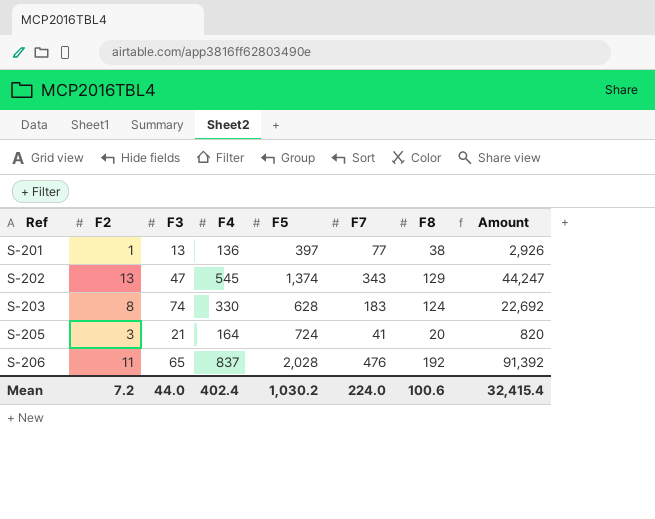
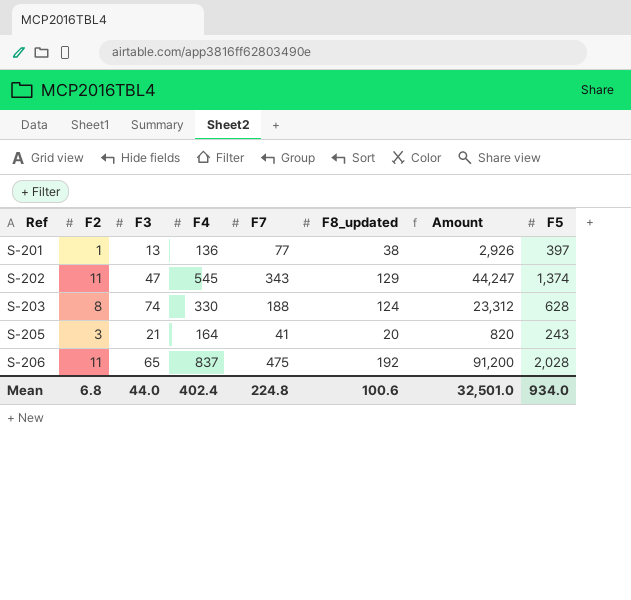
column name: F8 -> F8_updated
column F5 | position: 5 -> 8
S-202 | F2: 13 -> 11
S-203 | F7: 183 -> 188
S-203 | Amount: 22,692 -> 23,312
S-205 | F5: 724 -> 243
S-206 | F7: 476 -> 475
S-206 | Amount: 91,392 -> 91,200
Mean | F2: 7.2 -> 6.8
Mean | F7: 224.0 -> 224.8
Mean | Amount: 32,415.4 -> 32,501.0
Mean | F5: 1,030.2 -> 934.0

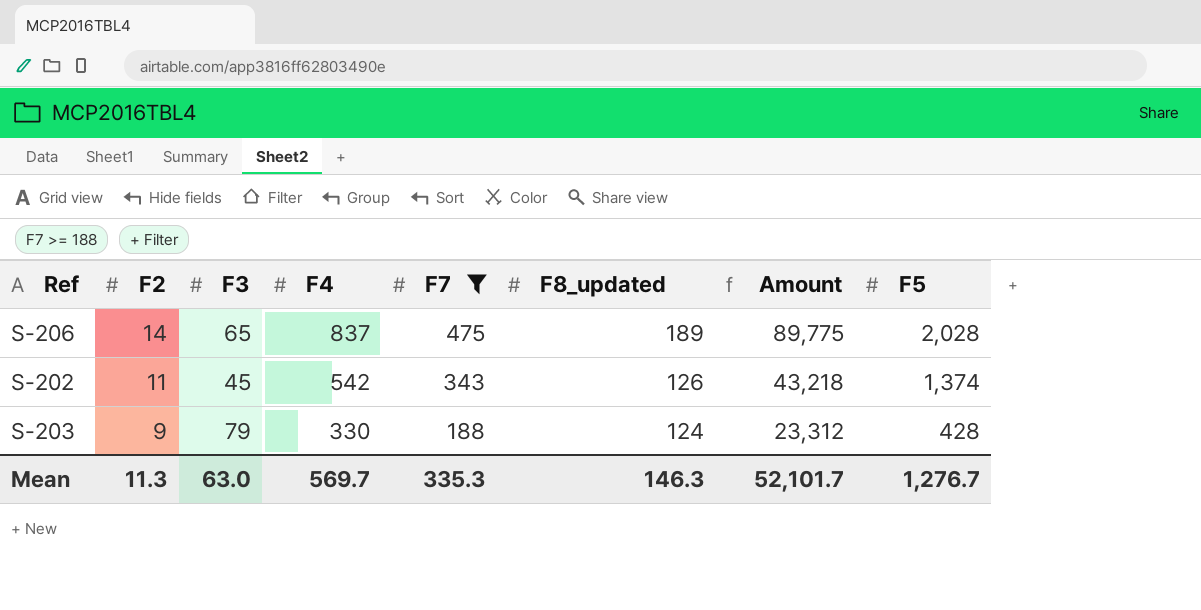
filter: none -> F7 >= 188
row order: Ref ascending -> F2 descending
S-206 | F2: 11 -> 14
S-206 | F8_updated: 192 -> 189
S-206 | Amount: 91,200 -> 89,775
S-202 | F3: 47 -> 45
S-202 | F4: 545 -> 542
S-202 | F8_updated: 129 -> 126
S-202 | Amount: 44,247 -> 43,218
S-203 | F2: 8 -> 9
S-203 | F3: 74 -> 79
S-203 | F5: 628 -> 428
Mean | F2: 6.8 -> 11.3
Mean | F3: 44.0 -> 63.0
Mean | F4: 402.4 -> 569.7
Mean | F7: 224.8 -> 335.3
Mean | F8_updated: 100.6 -> 146.3
Mean | Amount: 32,501.0 -> 52,101.7
Mean | F5: 934.0 -> 1,276.7

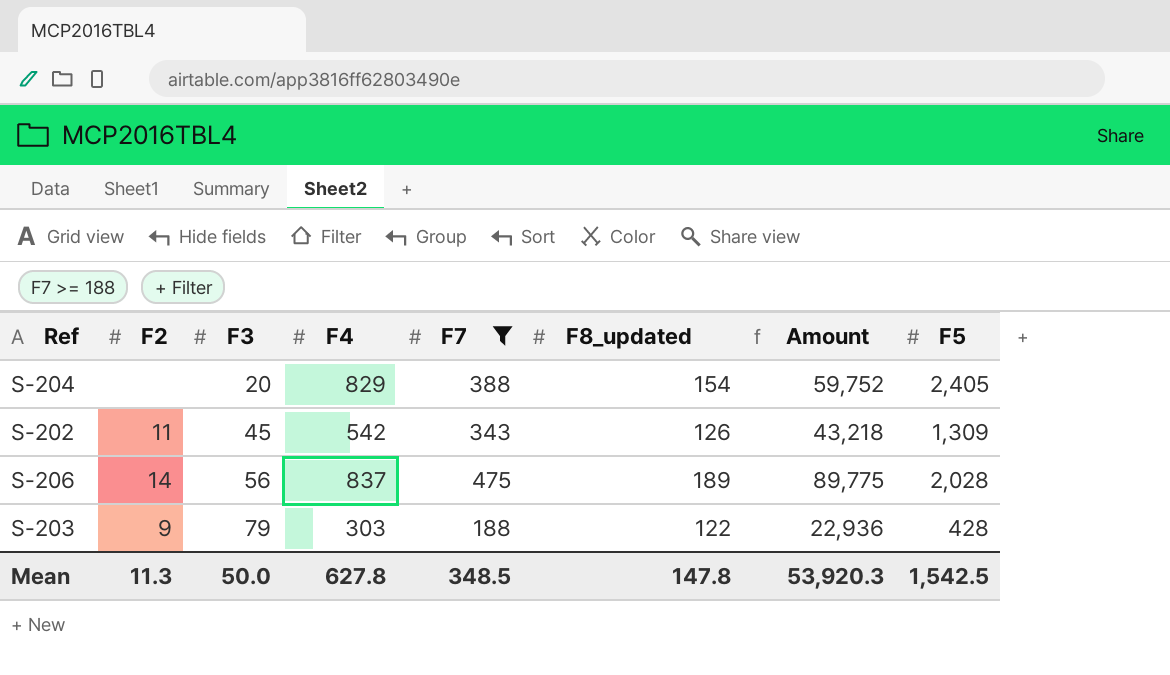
row order: F2 descending -> F3 ascending
row S-204: none -> none | 20 | 829 | 388 | 154 | 59,752 | 2,405
S-202 | F5: 1,374 -> 1,309
S-206 | F3: 65 -> 56
S-203 | F4: 330 -> 303
S-203 | F8_updated: 124 -> 122
S-203 | Amount: 23,312 -> 22,936
Mean | F3: 63.0 -> 50.0
Mean | F4: 569.7 -> 627.8
Mean | F7: 335.3 -> 348.5
Mean | F8_updated: 146.3 -> 147.8
Mean | Amount: 52,101.7 -> 53,920.3
Mean | F5: 1,276.7 -> 1,542.5

